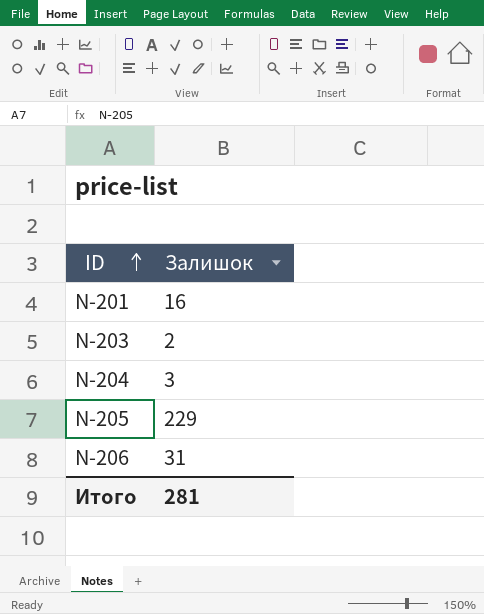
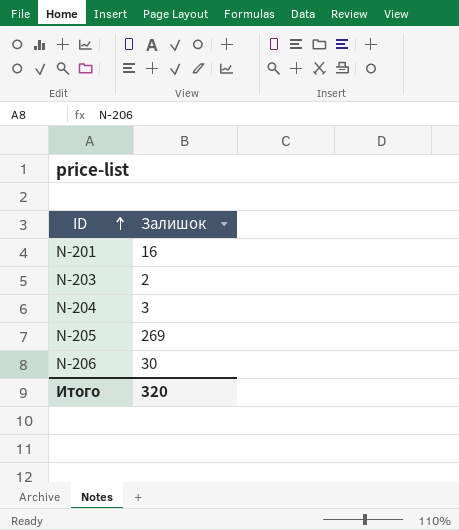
N-205 | Залишок: 229 -> 269
N-206 | Залишок: 31 -> 30
Итого | Залишок: 281 -> 320

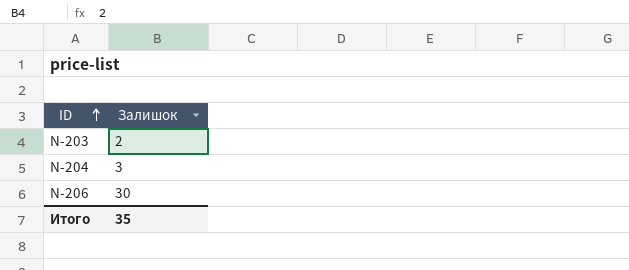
row N-201: 16 -> none
row N-205: 269 -> none
Итого | Залишок: 320 -> 35

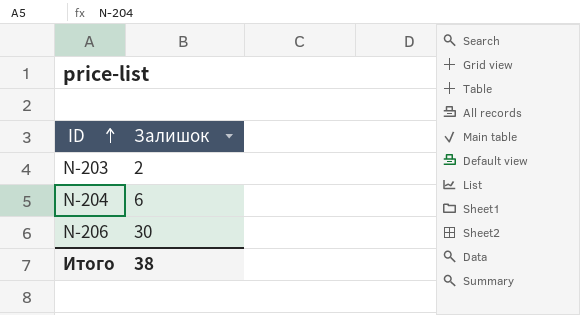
N-204 | Залишок: 3 -> 6
Итого | Залишок: 35 -> 38

